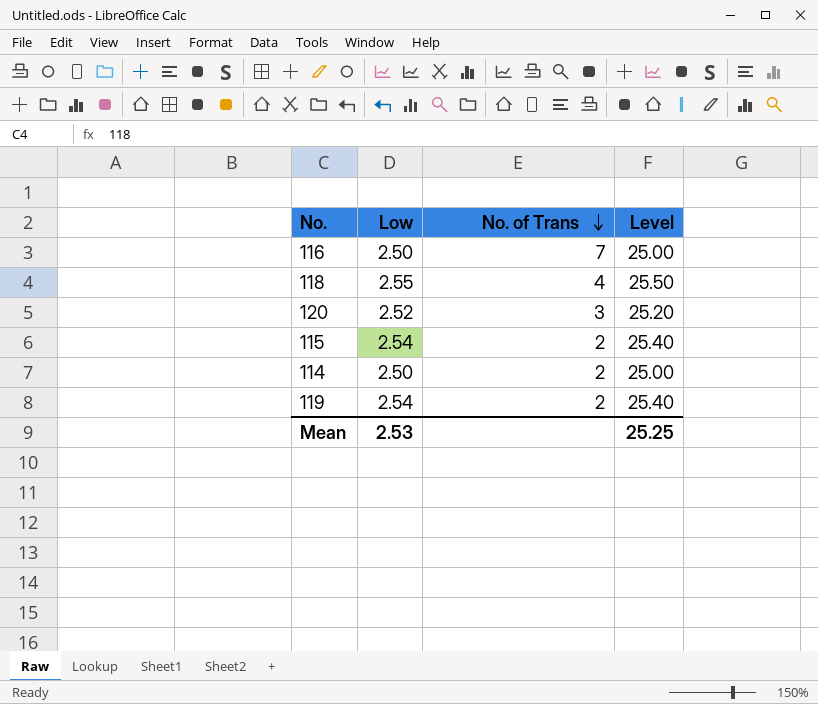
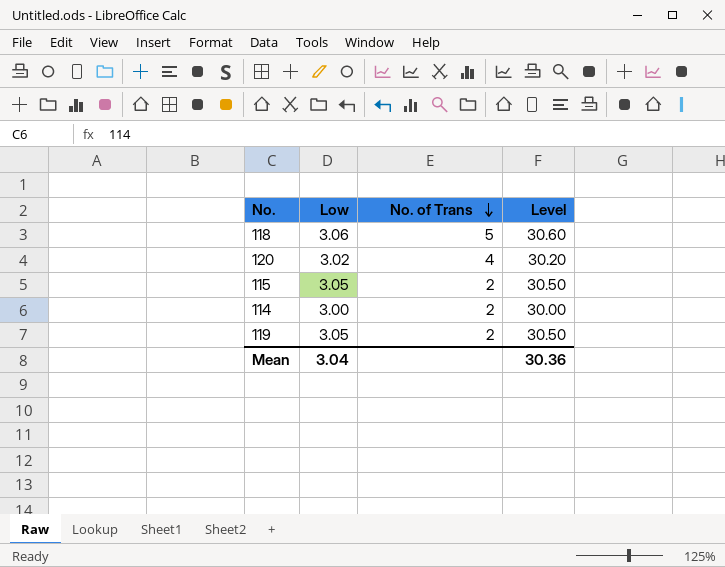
row 116: 2.50 | 7 | 25.00 -> none
118 | Low: 2.55 -> 3.06
118 | No. of Trans: 4 -> 5
118 | Level: 25.50 -> 30.60
120 | Low: 2.52 -> 3.02
120 | No. of Trans: 3 -> 4
120 | Level: 25.20 -> 30.20
115 | Low: 2.54 -> 3.05
115 | Level: 25.40 -> 30.50
114 | Low: 2.50 -> 3.00
114 | Level: 25.00 -> 30.00
119 | Low: 2.54 -> 3.05
119 | Level: 25.40 -> 30.50
Mean | Low: 2.53 -> 3.04
Mean | Level: 25.25 -> 30.36

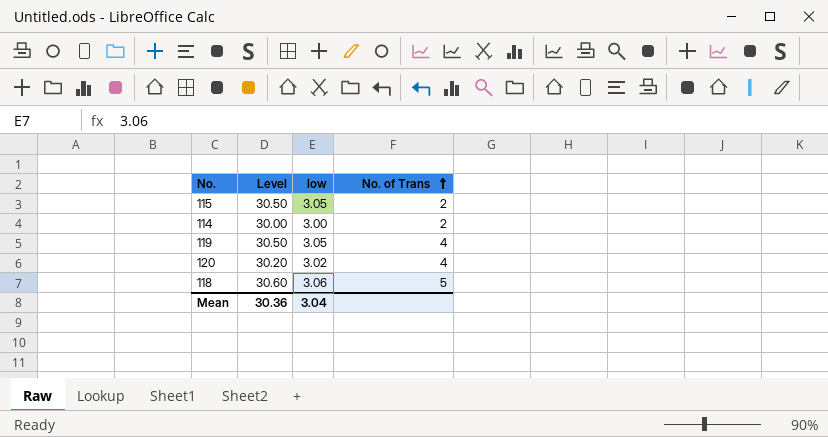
row order: No. of Trans descending -> No. of Trans ascending
column Level | position: 4 -> 2
column name: Low -> low
119 | No. of Trans: 2 -> 4

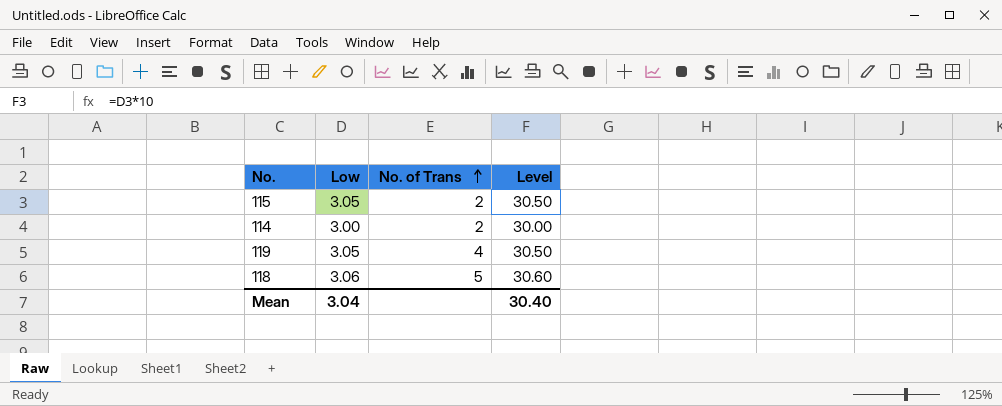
column name: low -> Low
column Level | position: 2 -> 4
row 120: 30.20 | 3.02 | 4 -> none
Mean | Level: 30.36 -> 30.40

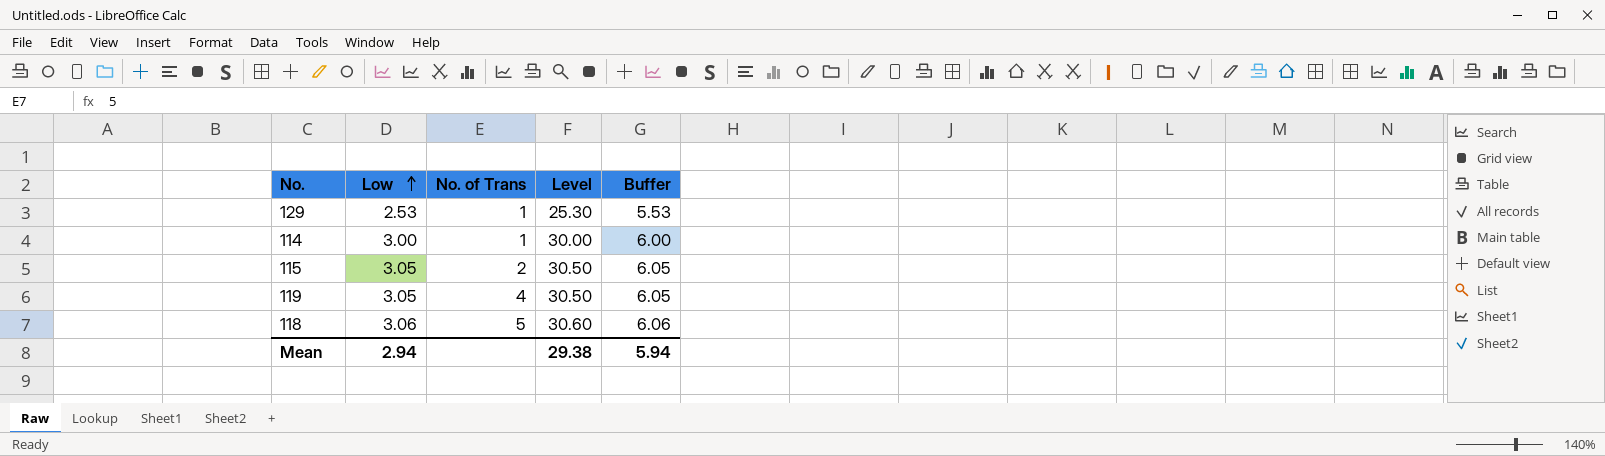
row order: No. of Trans ascending -> Low ascending
column Buffer | formula: none -> [Low] + 3
row 129: none -> 2.53 | 1 | 25.30 | 5.53
114 | No. of Trans: 2 -> 1
Mean | Low: 3.04 -> 2.94
Mean | Level: 30.40 -> 29.38

